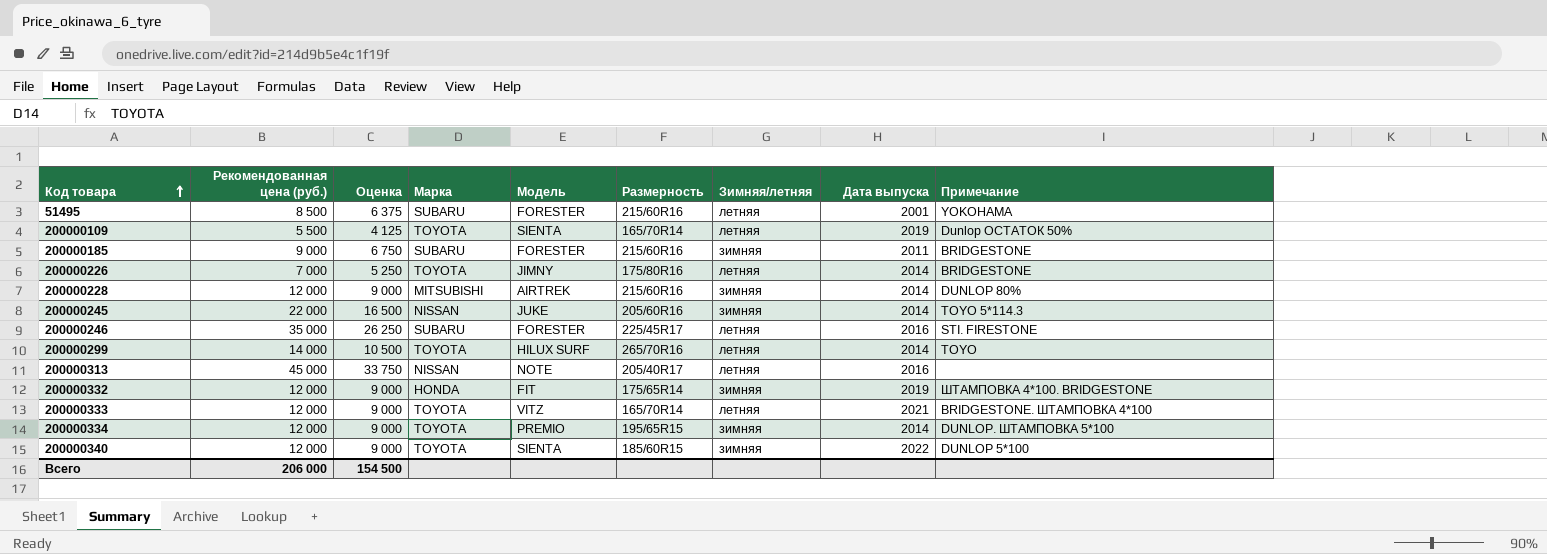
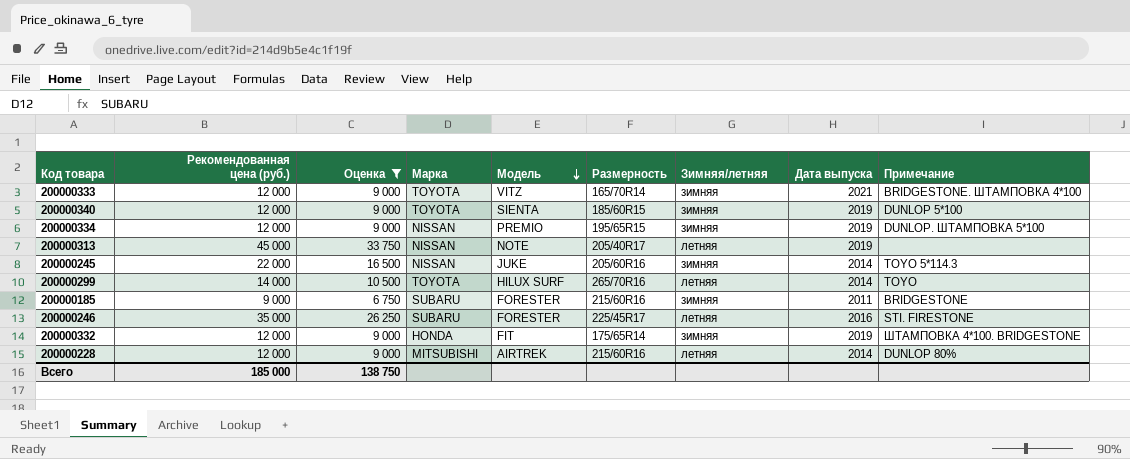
filter: none -> Оценка >= 6 750
row order: Код товара ascending -> Модель descending
200000333 | Зимняя/летняя: летняя -> зимняя
200000340 | Дата выпуска: 2022 -> 2019
200000334 | Марка: TOYOTA -> NISSAN
200000334 | Дата выпуска: 2014 -> 2019
200000313 | Дата выпуска: 2016 -> 2019
200000228 | Зимняя/летняя: зимняя -> летняя
Всего | Рекомендованная цена (руб.): 206 000 -> 185 000
Всего | Оценка: 154 500 -> 138 750

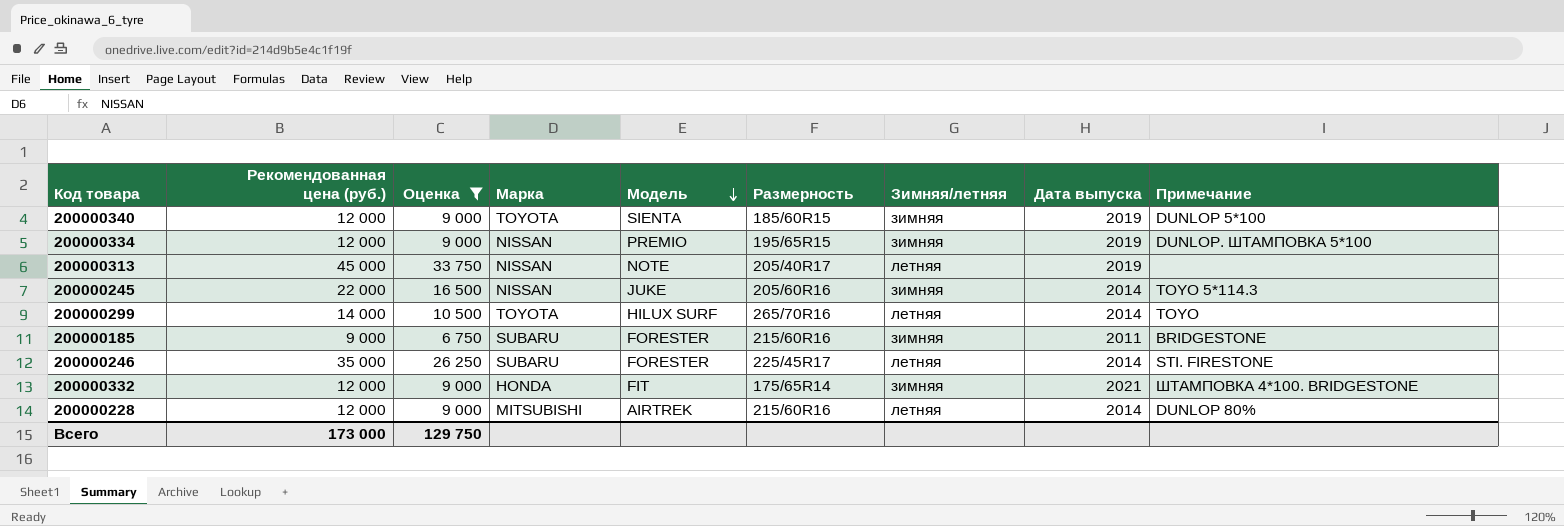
row 200000333: 12 000 | 9 000 | TOYOTA | VITZ | 165/70R14 | зимняя | 2021 | BRIDGESTONE. ШТАМПОВКА 4*100 -> none
200000246 | Дата выпуска: 2016 -> 2014
200000332 | Дата выпуска: 2019 -> 2021
Всего | Рекомендованная цена (руб.): 185 000 -> 173 000
Всего | Оценка: 138 750 -> 129 750

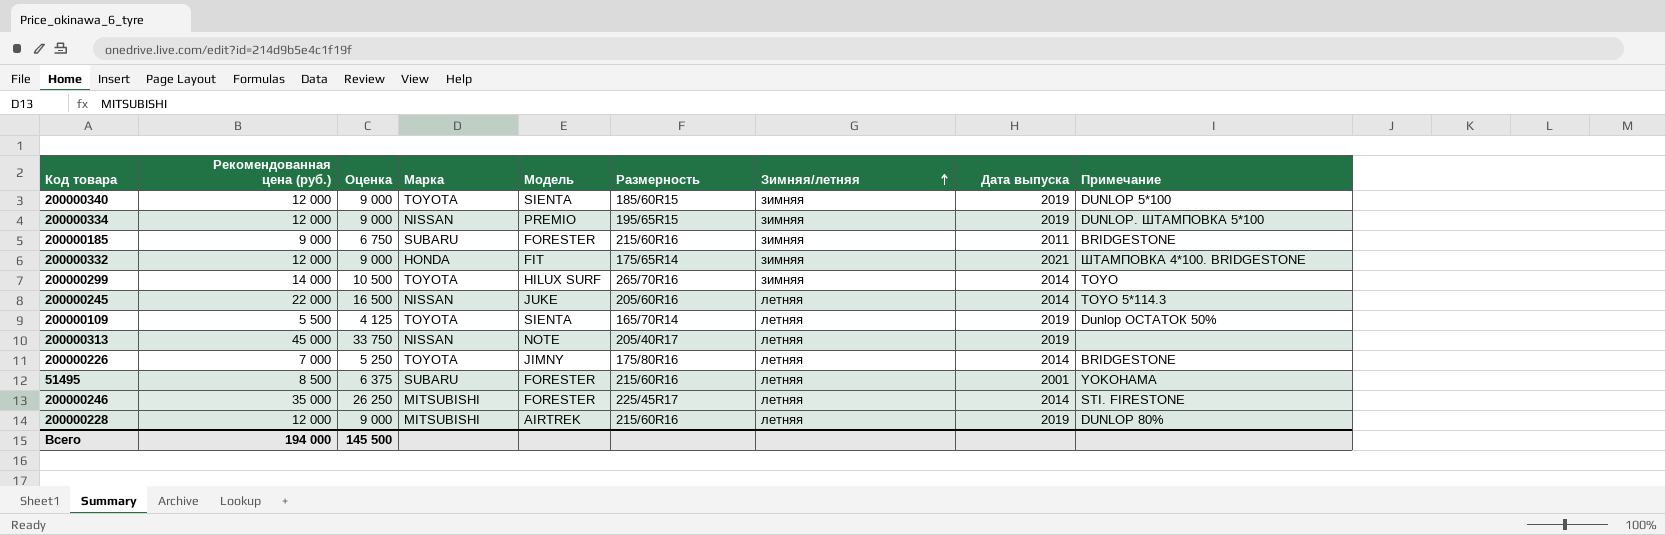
filter: Оценка >= 6 750 -> none
row order: Модель descending -> Зимняя/летняя ascending
200000299 | Зимняя/летняя: летняя -> зимняя
200000245 | Зимняя/летняя: зимняя -> летняя
200000246 | Марка: SUBARU -> MITSUBISHI
200000228 | Дата выпуска: 2014 -> 2019
Всего | Рекомендованная цена (руб.): 173 000 -> 194 000
Всего | Оценка: 129 750 -> 145 500

